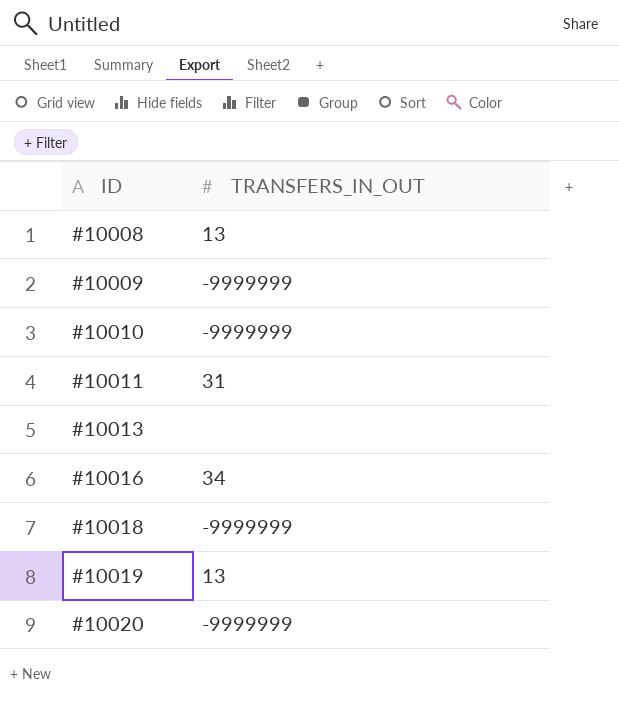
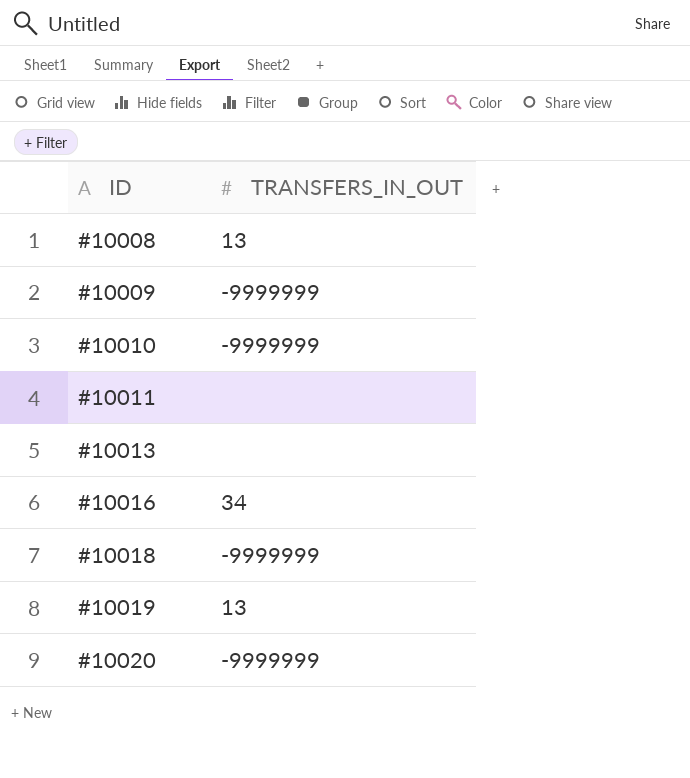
#10011 | TRANSFERS_IN_OUT: 31 -> none

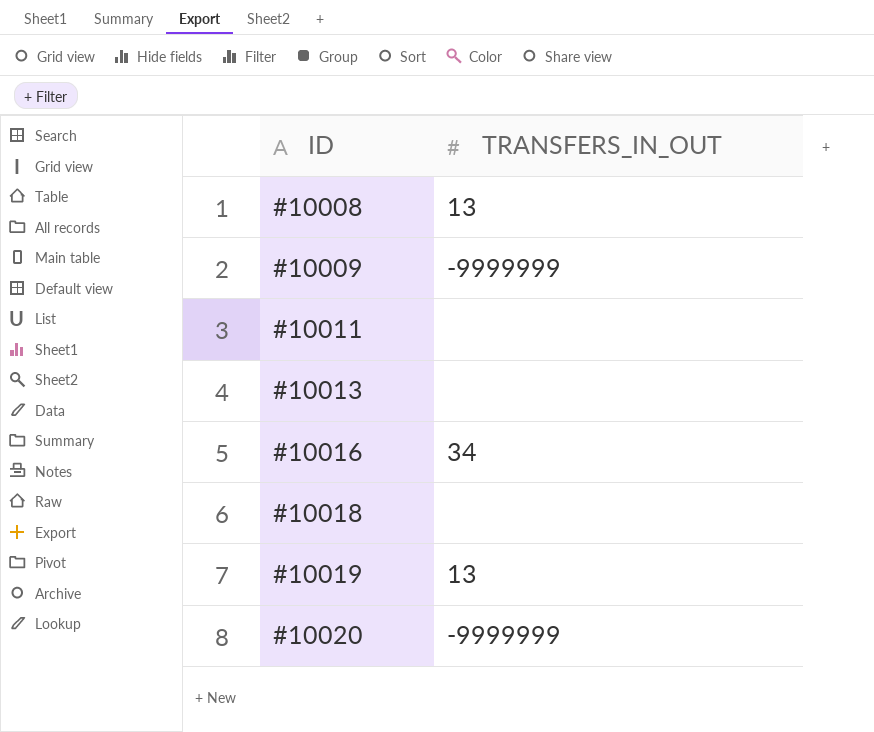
row #10010: -9999999 -> none
#10018 | TRANSFERS_IN_OUT: -9999999 -> none

